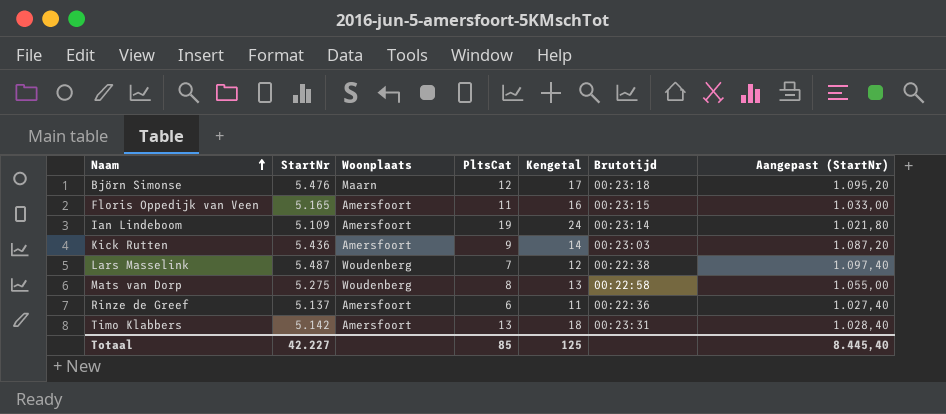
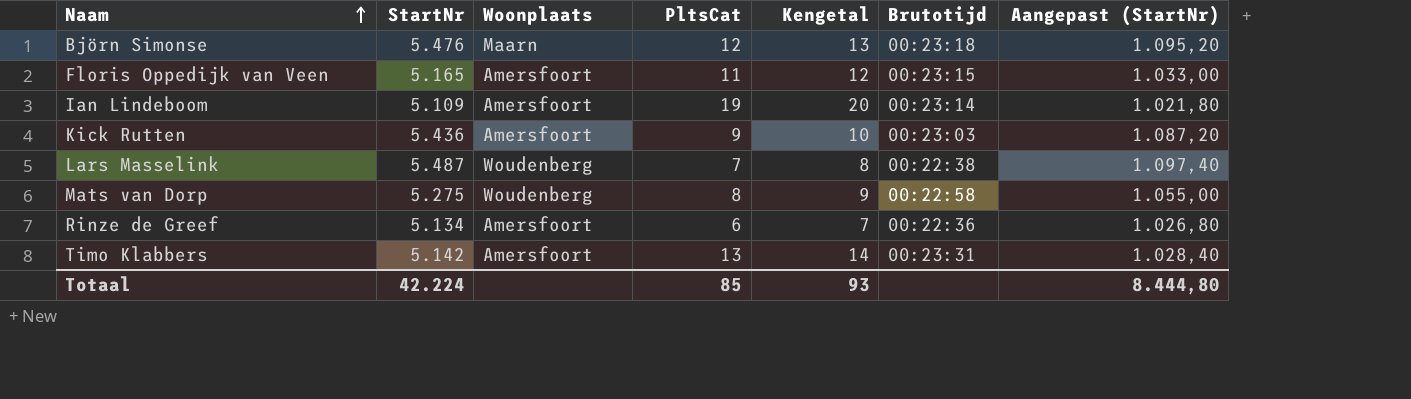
column Kengetal | formula: [PltsCat] + 5 -> [PltsCat] + 1
Rinze de Greef | StartNr: 5.137 -> 5.134
Rinze de Greef | Aangepast (StartNr): 1.027,40 -> 1.026,80
Totaal | StartNr: 42.227 -> 42.224
Totaal | Kengetal: 125 -> 93
Totaal | Aangepast (StartNr): 8.445,40 -> 8.444,80

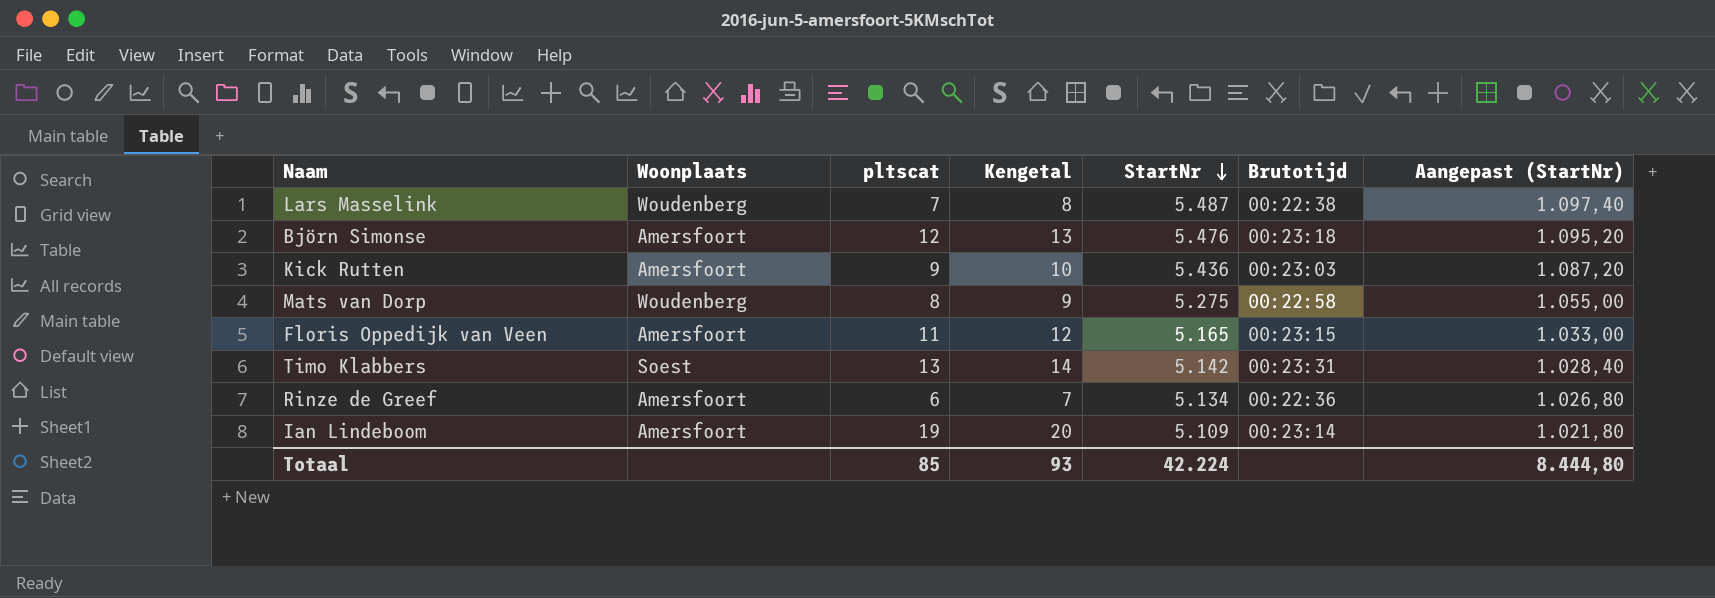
row order: Naam ascending -> StartNr descending
column name: PltsCat -> pltscat
column StartNr | position: 2 -> 5
Björn Simonse | Woonplaats: Maarn -> Amersfoort
Timo Klabbers | Woonplaats: Amersfoort -> Soest

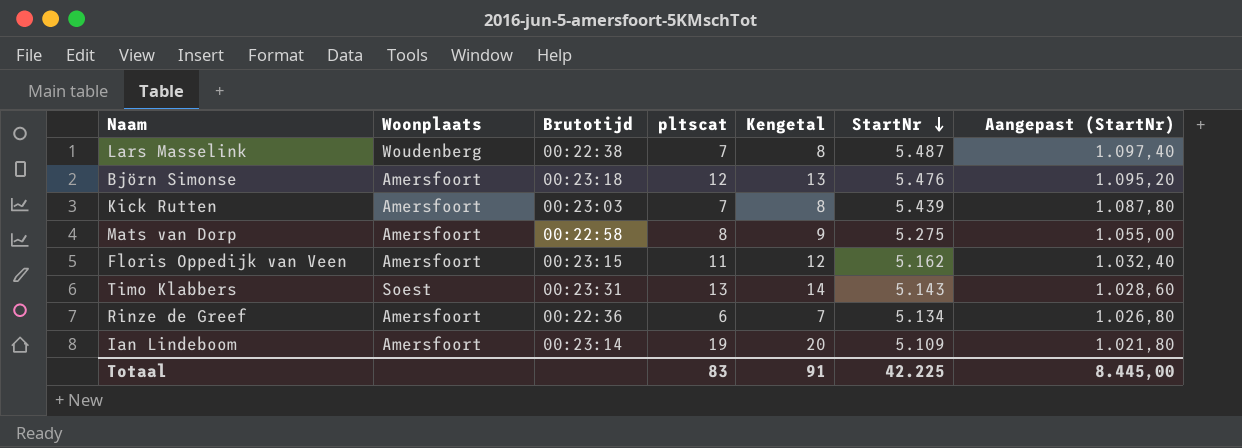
column Brutotijd | position: 6 -> 3
Kick Rutten | pltscat: 9 -> 7
Kick Rutten | Kengetal: 10 -> 8
Kick Rutten | StartNr: 5.436 -> 5.439
Kick Rutten | Aangepast (StartNr): 1.087,20 -> 1.087,80
Mats van Dorp | Woonplaats: Woudenberg -> Amersfoort
Floris Oppedijk van Veen | StartNr: 5.165 -> 5.162
Floris Oppedijk van Veen | Aangepast (StartNr): 1.033,00 -> 1.032,40
Timo Klabbers | StartNr: 5.142 -> 5.143
Timo Klabbers | Aangepast (StartNr): 1.028,40 -> 1.028,60
Totaal | pltscat: 85 -> 83
Totaal | Kengetal: 93 -> 91
Totaal | StartNr: 42.224 -> 42.225
Totaal | Aangepast (StartNr): 8.444,80 -> 8.445,00

